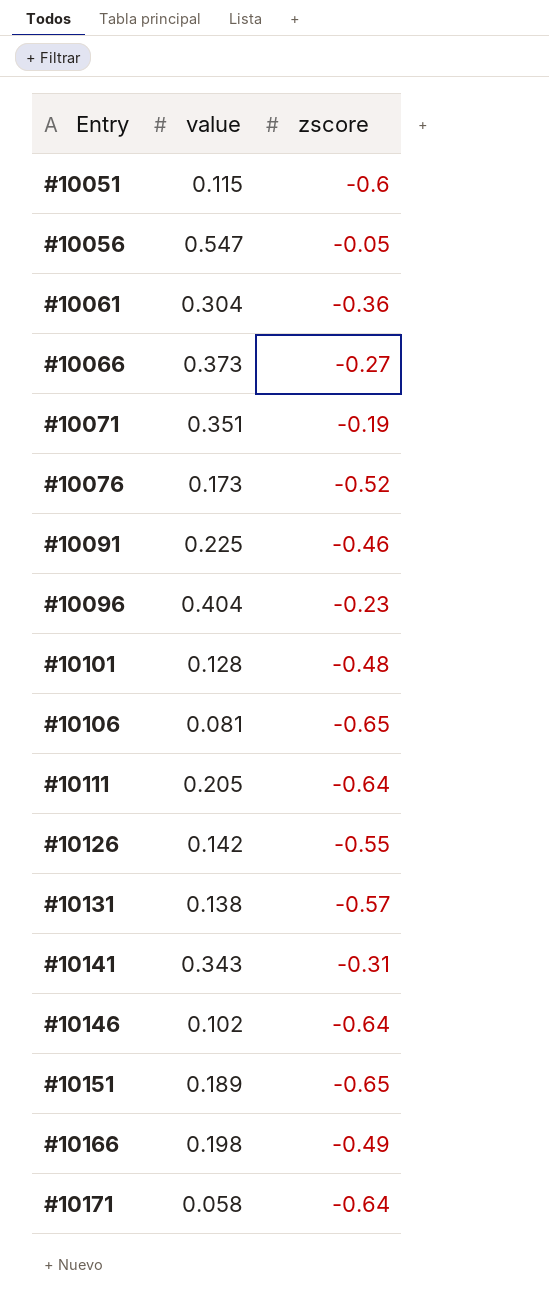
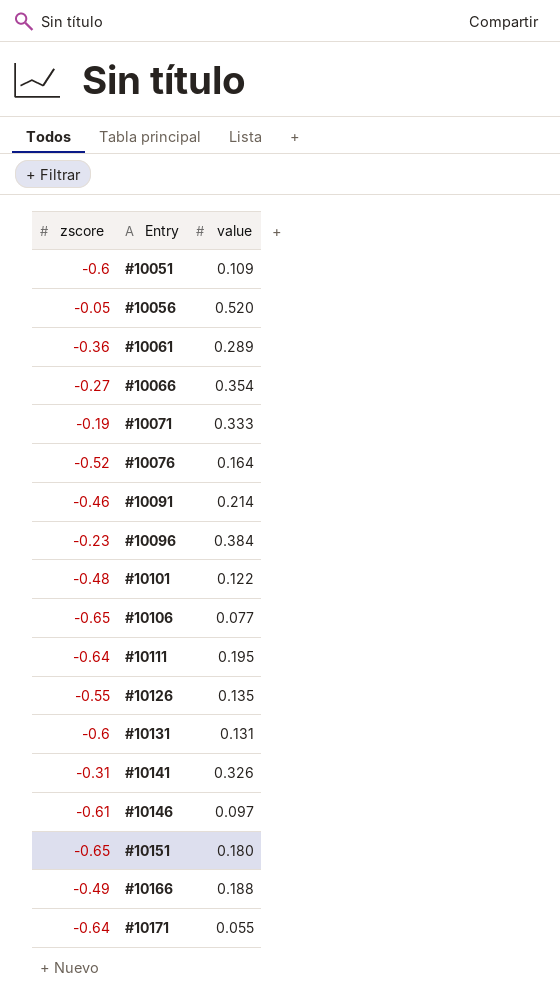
column zscore | position: 3 -> 1
#10051 | value: 0.115 -> 0.109
#10056 | value: 0.547 -> 0.520
#10061 | value: 0.304 -> 0.289
#10066 | value: 0.373 -> 0.354
#10071 | value: 0.351 -> 0.333
#10076 | value: 0.173 -> 0.164
#10091 | value: 0.225 -> 0.214
#10096 | value: 0.404 -> 0.384
#10101 | value: 0.128 -> 0.122
#10106 | value: 0.081 -> 0.077
#10111 | value: 0.205 -> 0.195
#10126 | value: 0.142 -> 0.135
#10131 | zscore: -0.57 -> -0.6
#10131 | value: 0.138 -> 0.131
#10141 | value: 0.343 -> 0.326
#10146 | zscore: -0.64 -> -0.61
#10146 | value: 0.102 -> 0.097
#10151 | value: 0.189 -> 0.180
#10166 | value: 0.198 -> 0.188
#10171 | value: 0.058 -> 0.055

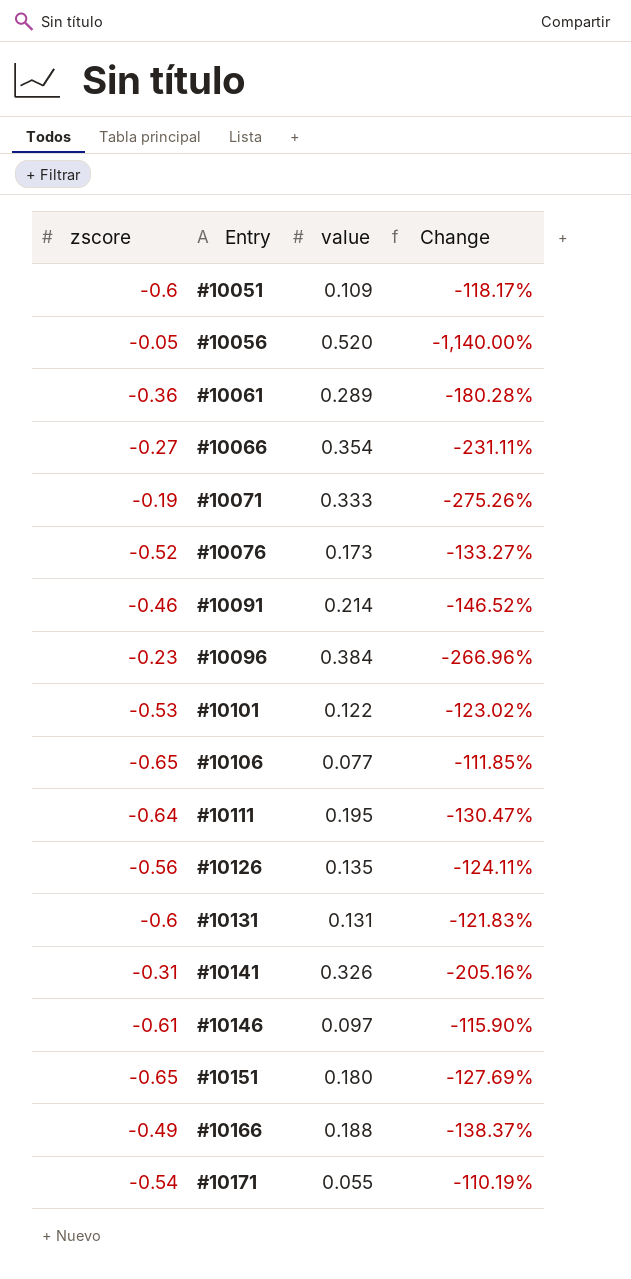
column Change | formula: none -> ([value] - [zscore]) / [zscore]
#10076 | value: 0.164 -> 0.173
#10101 | zscore: -0.48 -> -0.53
#10126 | zscore: -0.55 -> -0.56
#10171 | zscore: -0.64 -> -0.54

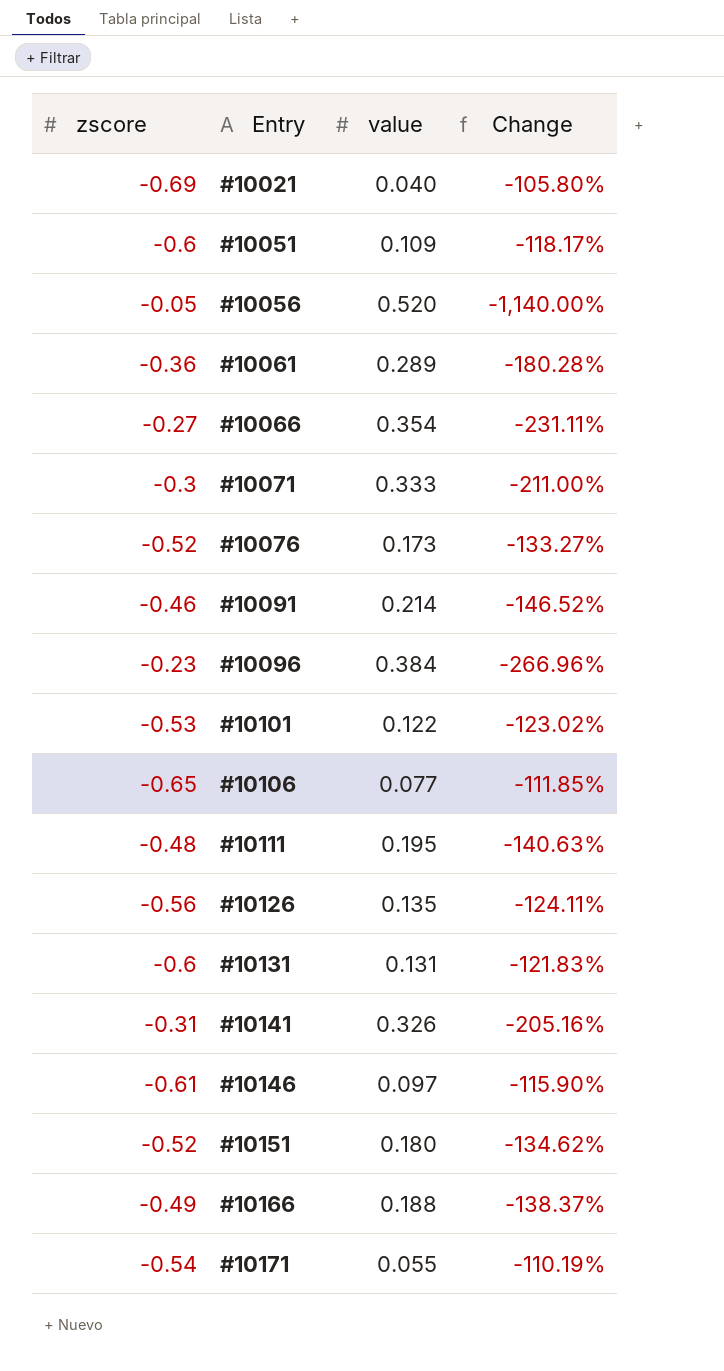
row #10021: none -> -0.69 | 0.040 | -105.80%
#10071 | zscore: -0.19 -> -0.3
#10071 | Change: -275.26% -> -211.00%
#10111 | zscore: -0.64 -> -0.48
#10111 | Change: -130.47% -> -140.63%
#10151 | zscore: -0.65 -> -0.52
#10151 | Change: -127.69% -> -134.62%

